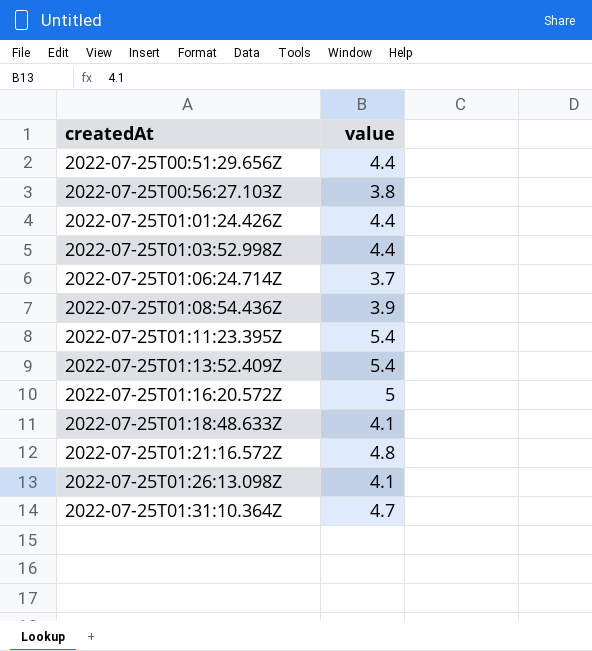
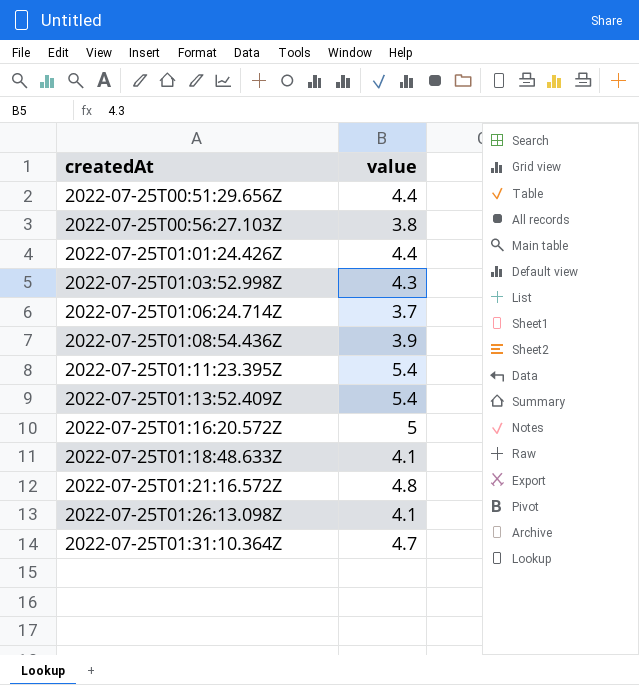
2022-07-25T01:03:52.998Z | value: 4.4 -> 4.3

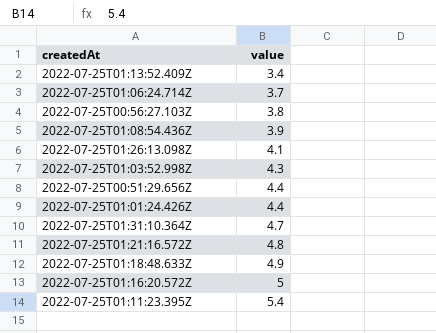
row order: createdAt ascending -> value ascending
2022-07-25T01:13:52.409Z | value: 5.4 -> 3.4
2022-07-25T01:18:48.633Z | value: 4.1 -> 4.9

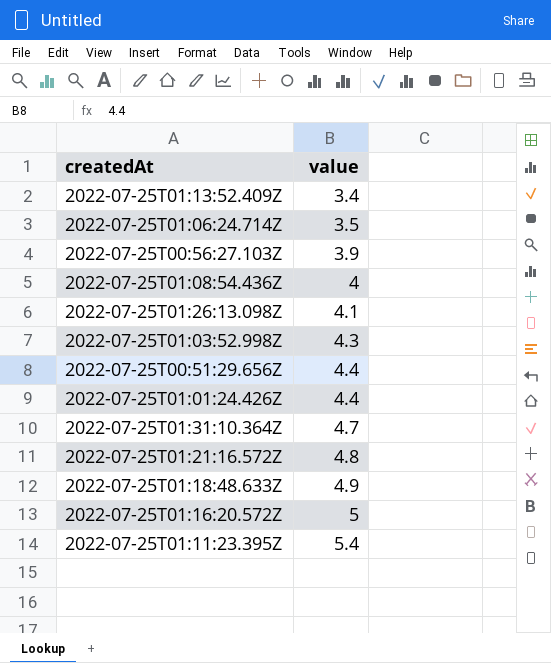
2022-07-25T01:06:24.714Z | value: 3.7 -> 3.5
2022-07-25T00:56:27.103Z | value: 3.8 -> 3.9
2022-07-25T01:08:54.436Z | value: 3.9 -> 4

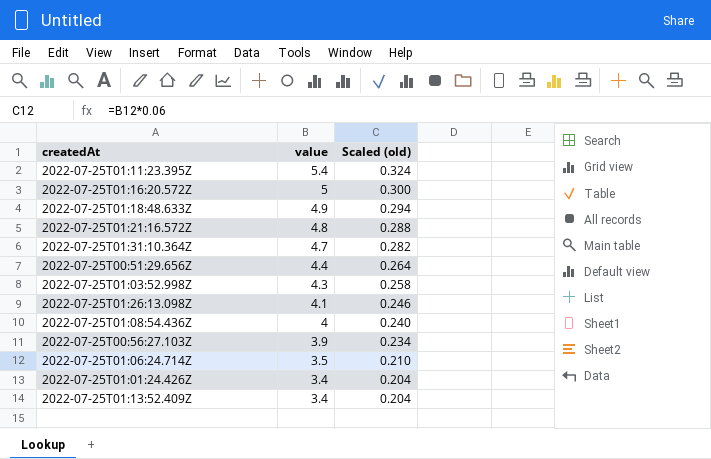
row order: value ascending -> value descending
column Scaled (old) | formula: none -> [value] * 0.06
2022-07-25T01:01:24.426Z | value: 4.4 -> 3.4

